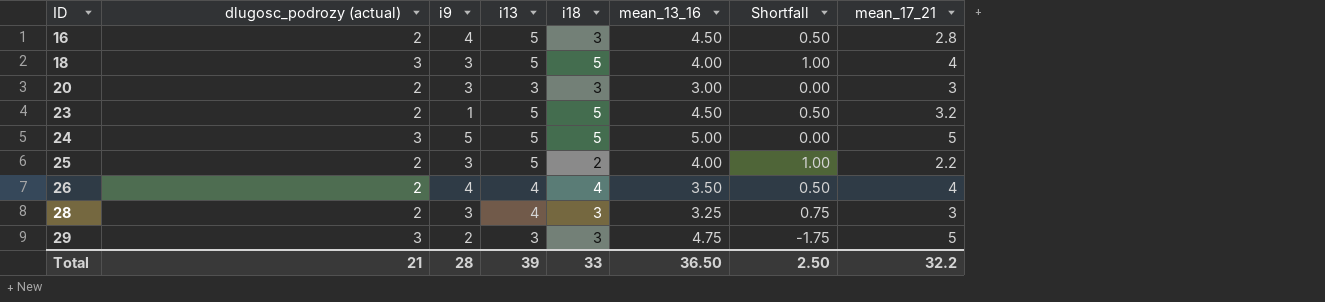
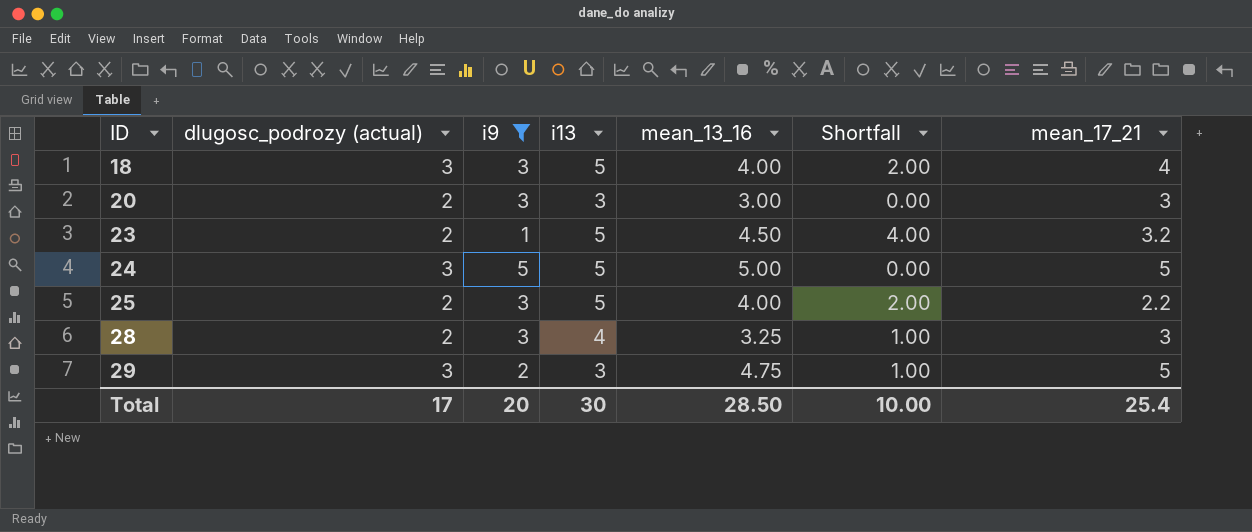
filter: none -> i9 != 4
column i18 | position: 5 -> none
column Shortfall | formula: [i13] - [mean_13_16] -> [i13] - [i9]
Total | dlugosc_podrozy (actual): 21 -> 17
Total | i9: 28 -> 20
Total | i13: 39 -> 30
Total | mean_13_16: 36.50 -> 28.50
Total | Shortfall: 2.50 -> 10.00
Total | mean_17_21: 32.2 -> 25.4

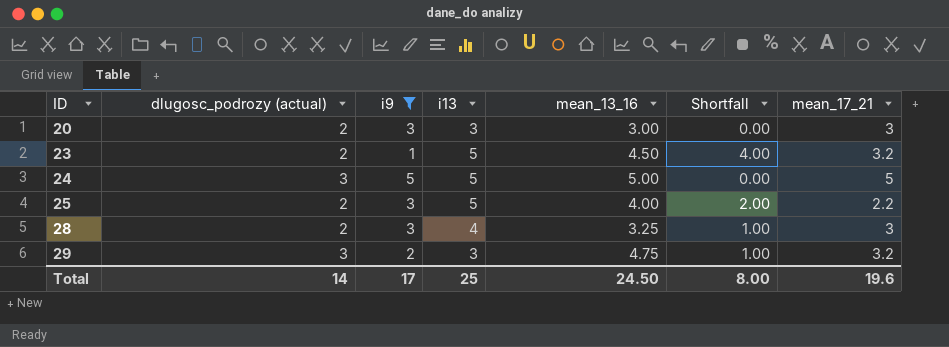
row 18: 3 | 3 | 5 | 4.00 | 2.00 | 4 -> none
29 | mean_17_21: 5 -> 3.2
Total | dlugosc_podrozy (actual): 17 -> 14
Total | i9: 20 -> 17
Total | i13: 30 -> 25
Total | mean_13_16: 28.50 -> 24.50
Total | Shortfall: 10.00 -> 8.00
Total | mean_17_21: 25.4 -> 19.6

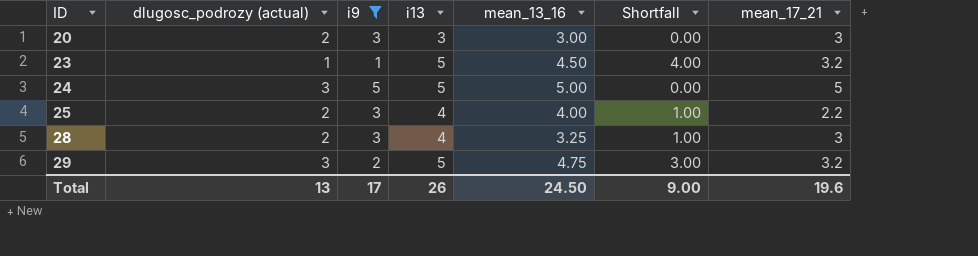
23 | dlugosc_podrozy (actual): 2 -> 1
25 | i13: 5 -> 4
25 | Shortfall: 2.00 -> 1.00
29 | i13: 3 -> 5
29 | Shortfall: 1.00 -> 3.00
Total | dlugosc_podrozy (actual): 14 -> 13
Total | i13: 25 -> 26
Total | Shortfall: 8.00 -> 9.00

